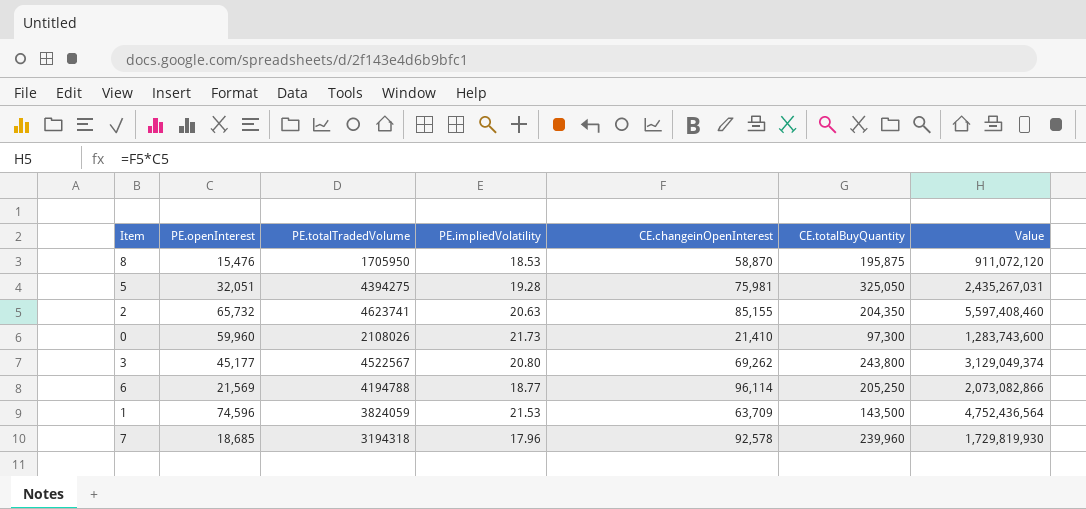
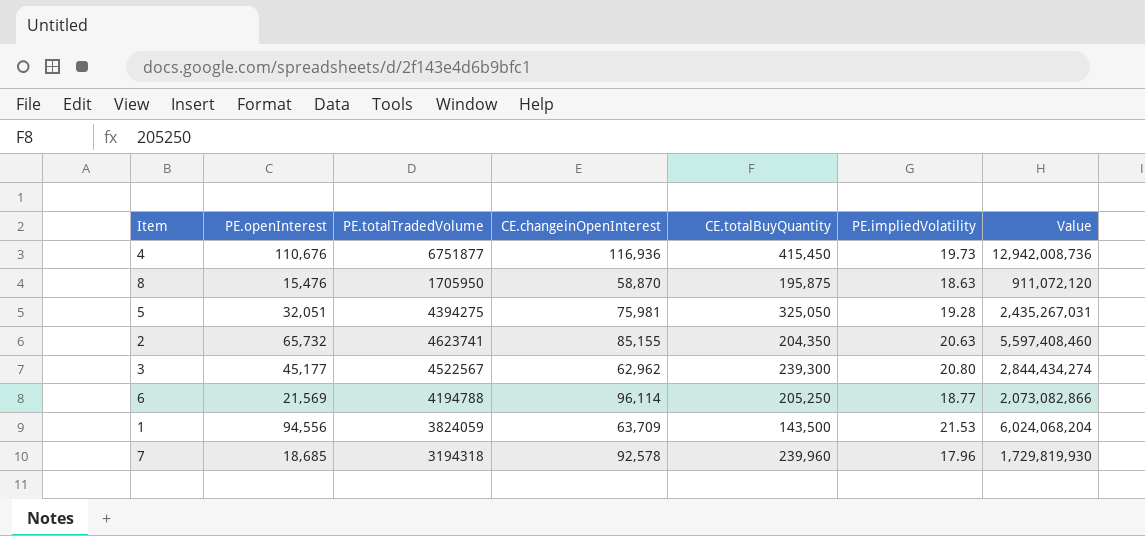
column PE.impliedVolatility | position: 4 -> 6
row 0: 59,960 | 2108026 | 21.73 | 21,410 | 97,300 | 1,283,743,600 -> none
row 4: none -> 110,676 | 6751877 | 116,936 | 415,450 | 19.73 | 12,942,008,736
8 | PE.impliedVolatility: 18.53 -> 18.63
3 | CE.changeinOpenInterest: 69,262 -> 62,962
3 | CE.totalBuyQuantity: 243,800 -> 239,300
3 | Value: 3,129,049,374 -> 2,844,434,274
1 | PE.openInterest: 74,596 -> 94,556
1 | Value: 4,752,436,564 -> 6,024,068,204

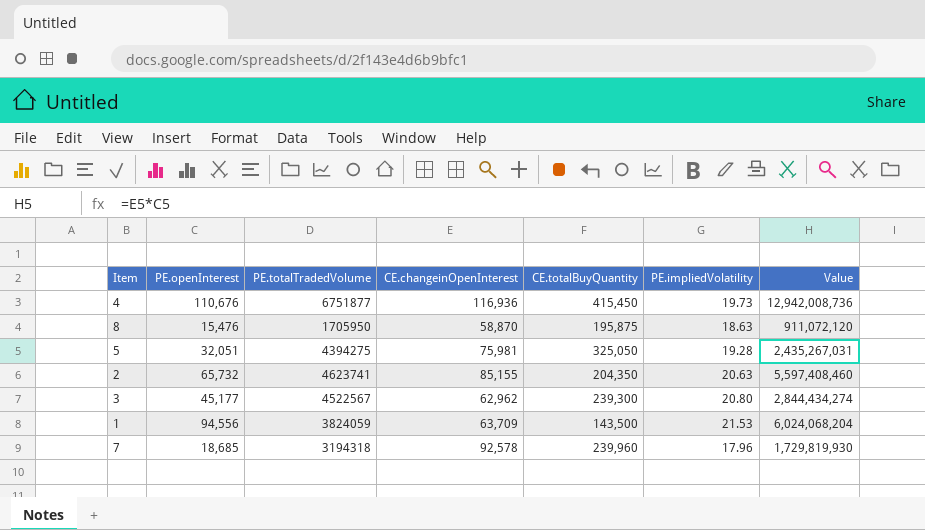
row 6: 21,569 | 4194788 | 96,114 | 205,250 | 18.77 | 2,073,082,866 -> none

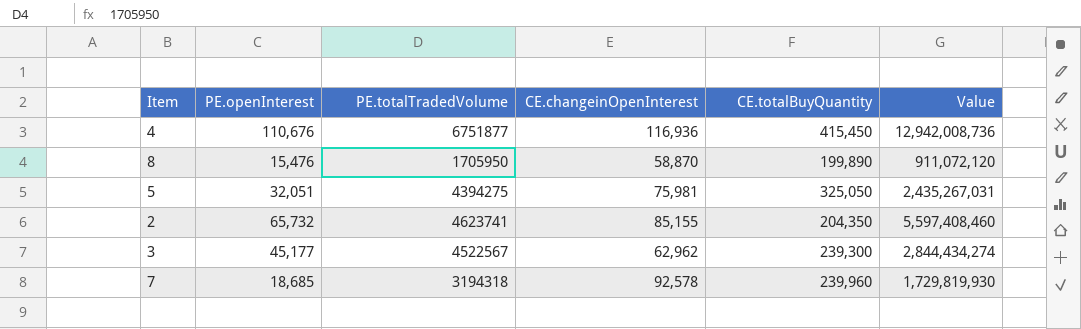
column PE.impliedVolatility | position: 6 -> none
row 1: 94,556 | 3824059 | 63,709 | 143,500 | 21.53 | 6,024,068,204 -> none
8 | CE.totalBuyQuantity: 195,875 -> 199,890

